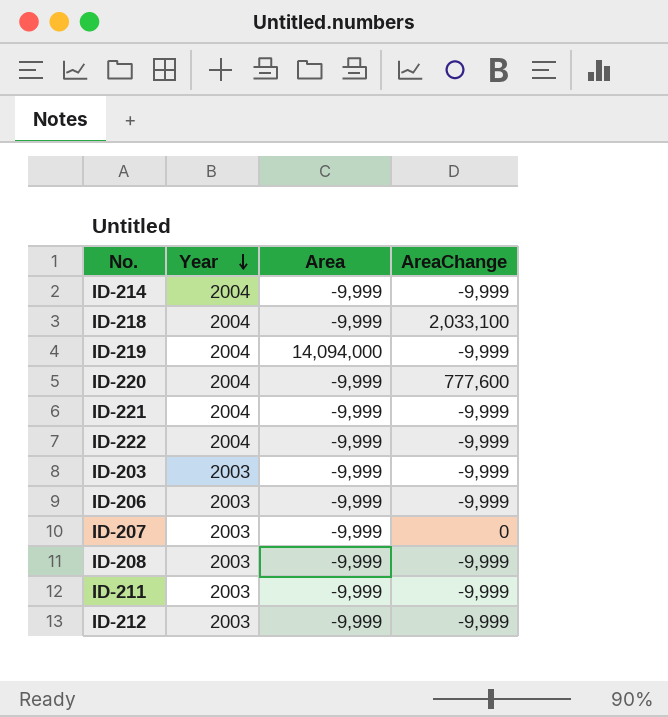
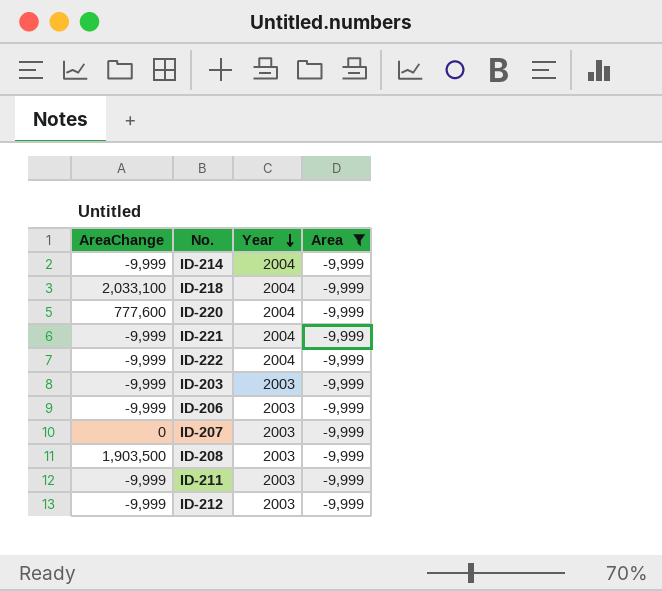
filter: none -> Area = -9,999
column AreaChange | position: 4 -> 1
ID-208 | AreaChange: -9,999 -> 1,903,500

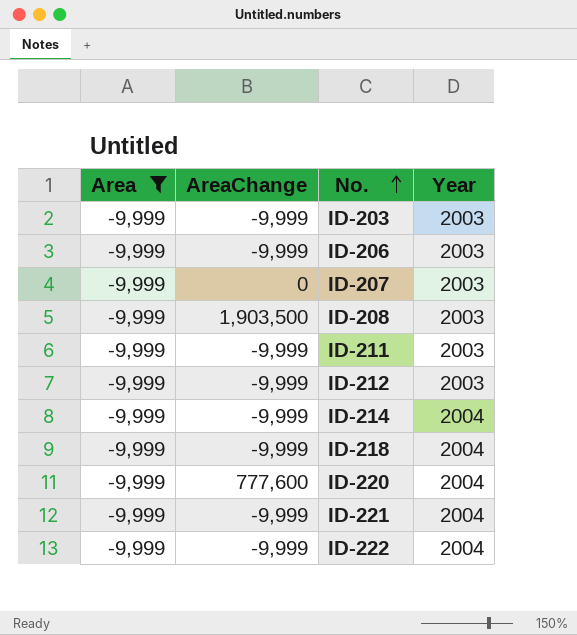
row order: Year descending -> No. ascending
column Area | position: 4 -> 1
ID-218 | AreaChange: 2,033,100 -> -9,999

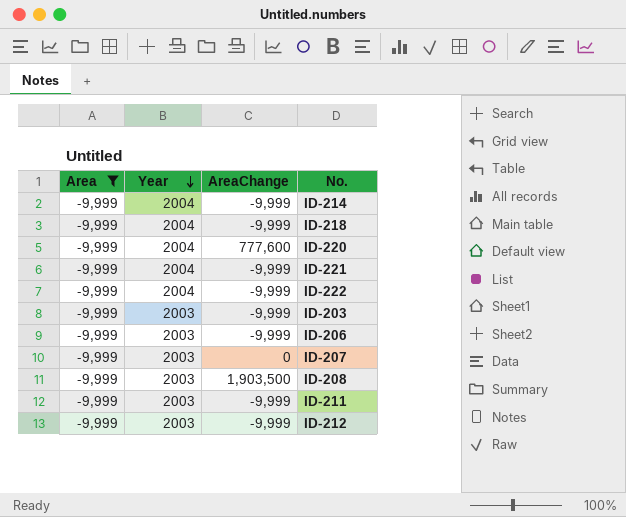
row order: No. ascending -> Year descending
column Year | position: 4 -> 2

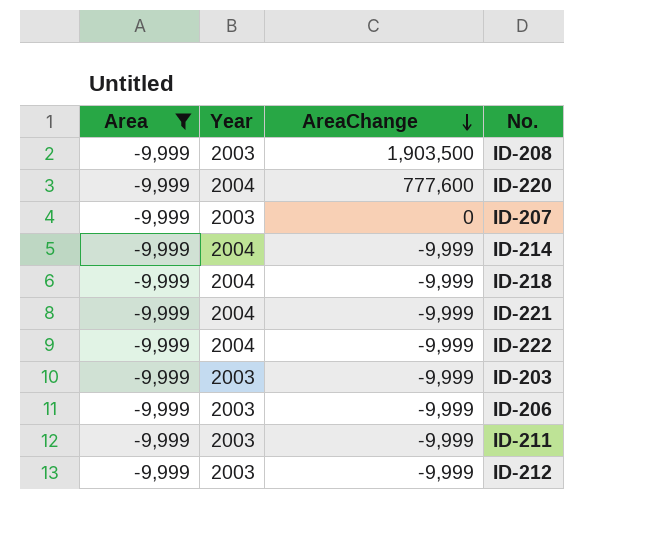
row order: Year descending -> AreaChange descending

